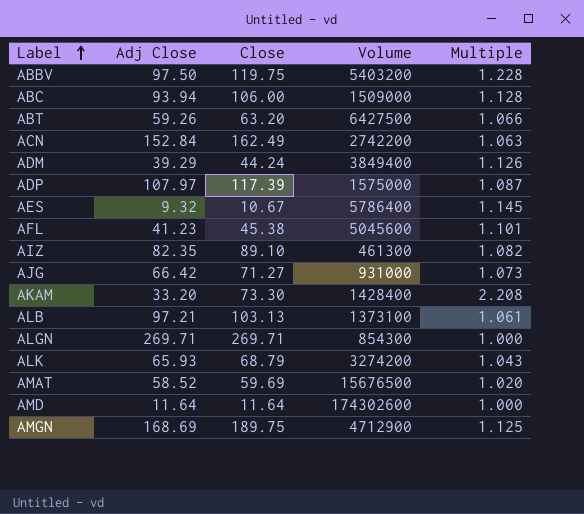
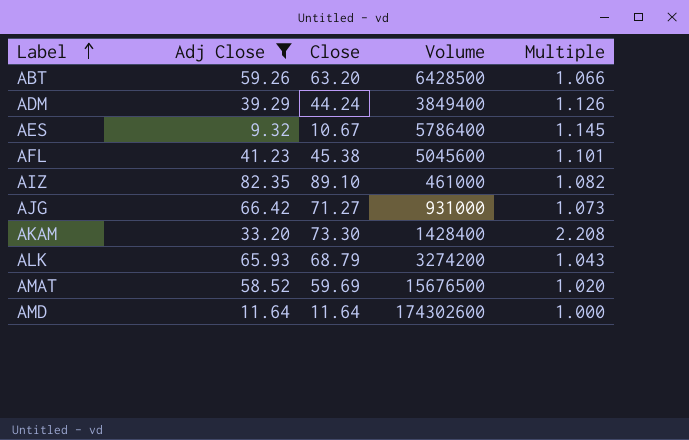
filter: none -> Adj Close <= 82.35
ABT | Volume: 6427500 -> 6428500
AIZ | Volume: 461300 -> 461000

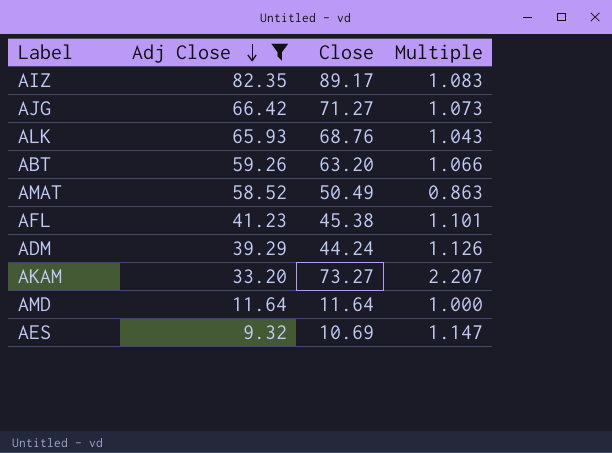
row order: Label ascending -> Adj Close descending
column Volume | position: 4 -> none
AIZ | Close: 89.10 -> 89.17
AIZ | Multiple: 1.082 -> 1.083
ALK | Close: 68.79 -> 68.76
AMAT | Close: 59.69 -> 50.49
AMAT | Multiple: 1.020 -> 0.863
AKAM | Close: 73.30 -> 73.27
AKAM | Multiple: 2.208 -> 2.207
AES | Close: 10.67 -> 10.69
AES | Multiple: 1.145 -> 1.147

